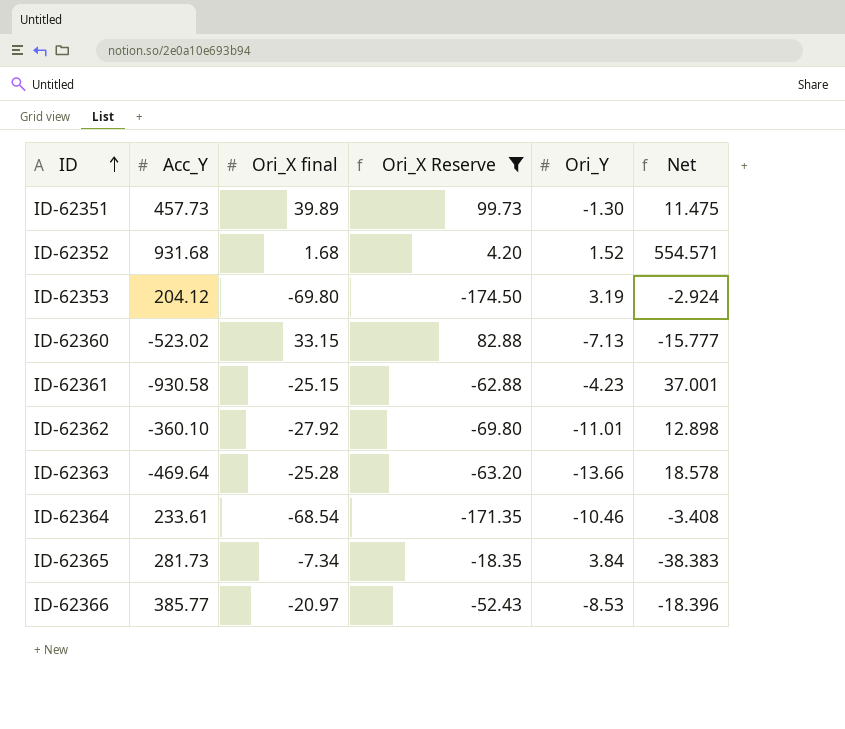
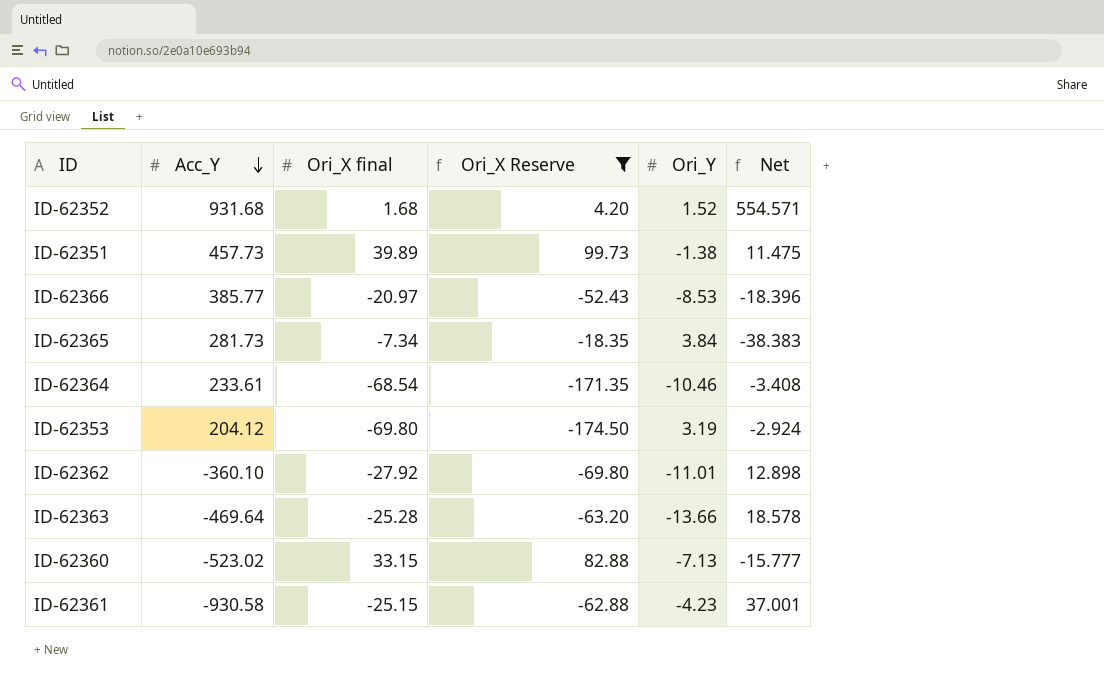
row order: ID ascending -> Acc_Y descending
ID-62351 | Ori_Y: -1.30 -> -1.38

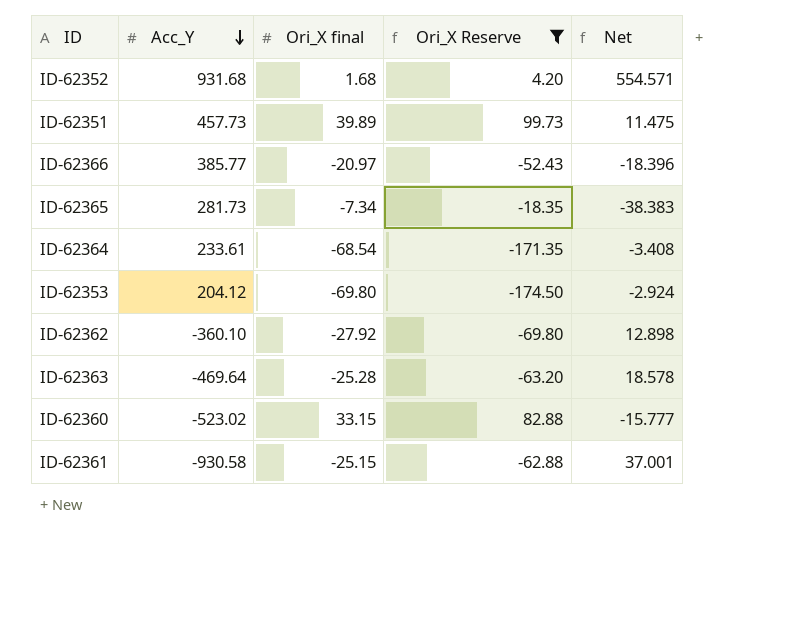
column Ori_Y | position: 5 -> none

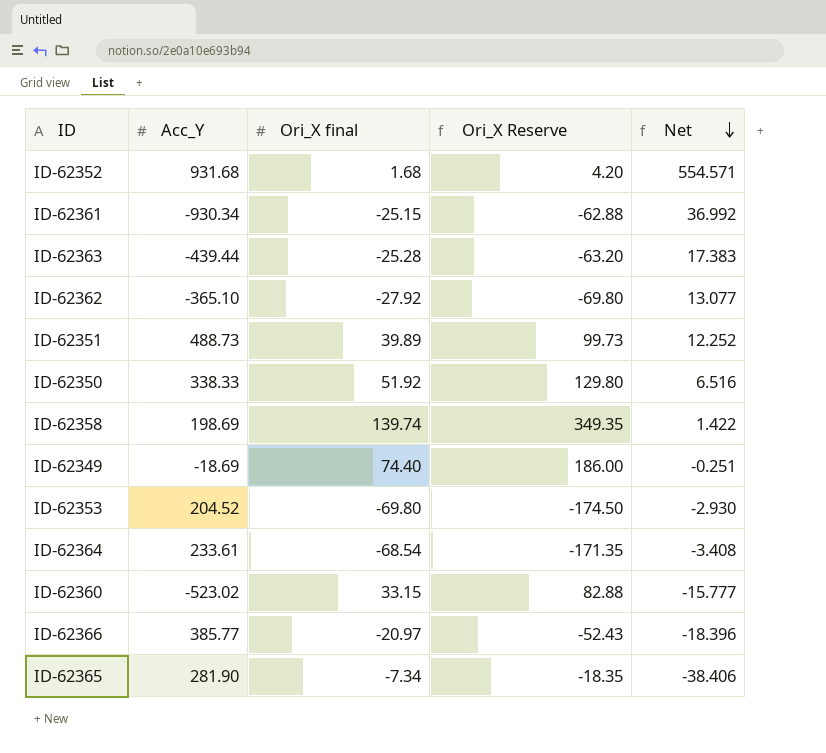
filter: Ori_X Reserve <= 99.73 -> none
row order: Acc_Y descending -> Net descending
ID-62361 | Acc_Y: -930.58 -> -930.34
ID-62361 | Net: 37.001 -> 36.992
ID-62363 | Acc_Y: -469.64 -> -439.44
ID-62363 | Net: 18.578 -> 17.383
ID-62362 | Acc_Y: -360.10 -> -365.10
ID-62362 | Net: 12.898 -> 13.077
ID-62351 | Acc_Y: 457.73 -> 488.73
ID-62351 | Net: 11.475 -> 12.252
ID-62353 | Acc_Y: 204.12 -> 204.52
ID-62353 | Net: -2.924 -> -2.930
ID-62365 | Acc_Y: 281.73 -> 281.90
ID-62365 | Net: -38.383 -> -38.406

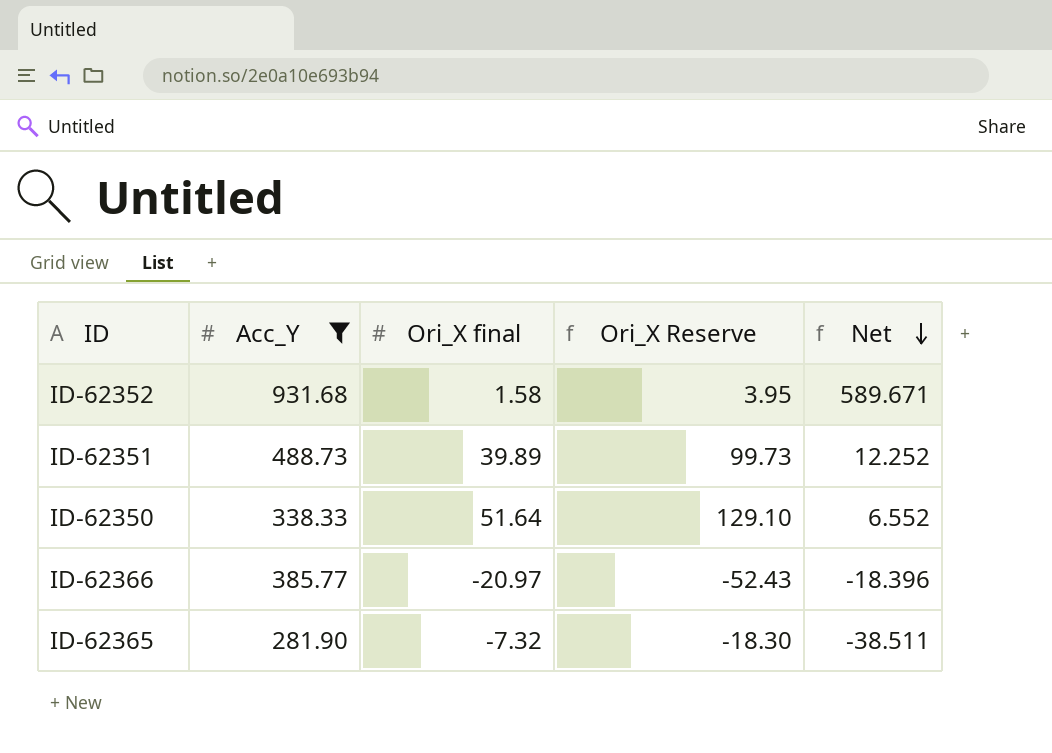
filter: none -> Acc_Y >= 281.90
ID-62352 | Ori_X final: 1.68 -> 1.58
ID-62352 | Ori_X Reserve: 4.20 -> 3.95
ID-62352 | Net: 554.571 -> 589.671
ID-62350 | Ori_X final: 51.92 -> 51.64
ID-62350 | Ori_X Reserve: 129.80 -> 129.10
ID-62350 | Net: 6.516 -> 6.552
ID-62365 | Ori_X final: -7.34 -> -7.32
ID-62365 | Ori_X Reserve: -18.35 -> -18.30
ID-62365 | Net: -38.406 -> -38.511

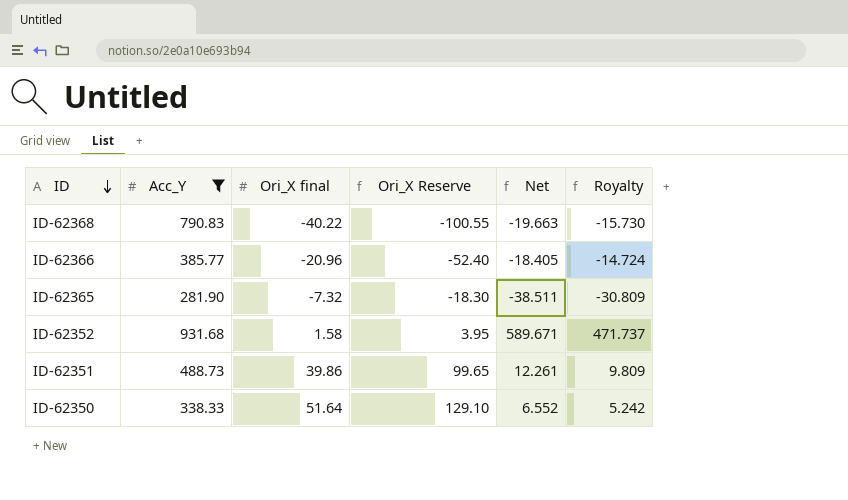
row order: Net descending -> ID descending
column Royalty | formula: none -> [Net] * 0.8
row ID-62368: none -> 790.83 | -40.22 | -100.55 | -19.663 | -15.730
ID-62366 | Ori_X final: -20.97 -> -20.96
ID-62366 | Ori_X Reserve: -52.43 -> -52.40
ID-62366 | Net: -18.396 -> -18.405
ID-62351 | Ori_X final: 39.89 -> 39.86
ID-62351 | Ori_X Reserve: 99.73 -> 99.65
ID-62351 | Net: 12.252 -> 12.261

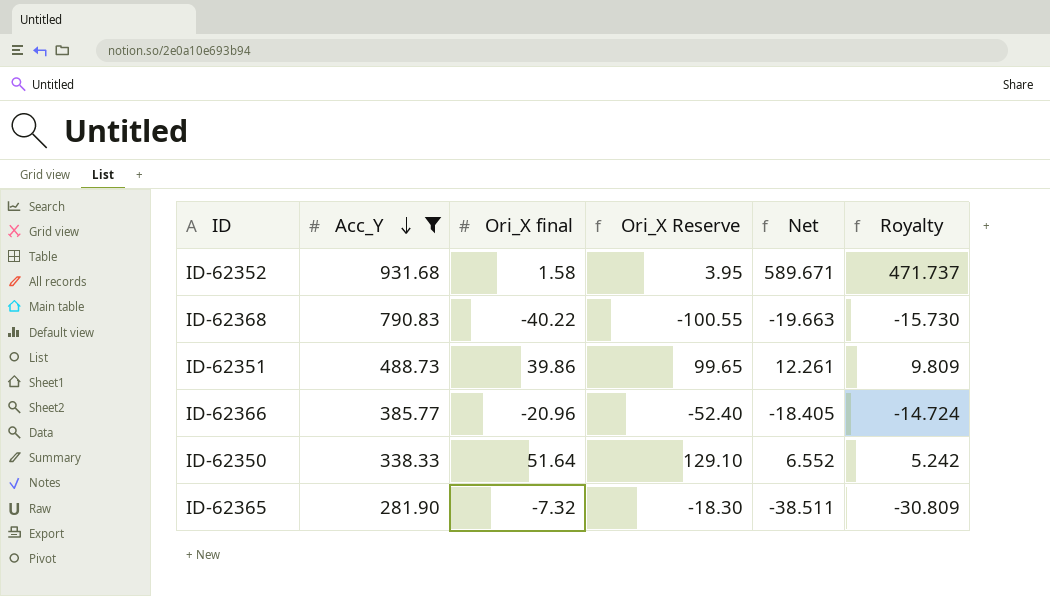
row order: ID descending -> Acc_Y descending

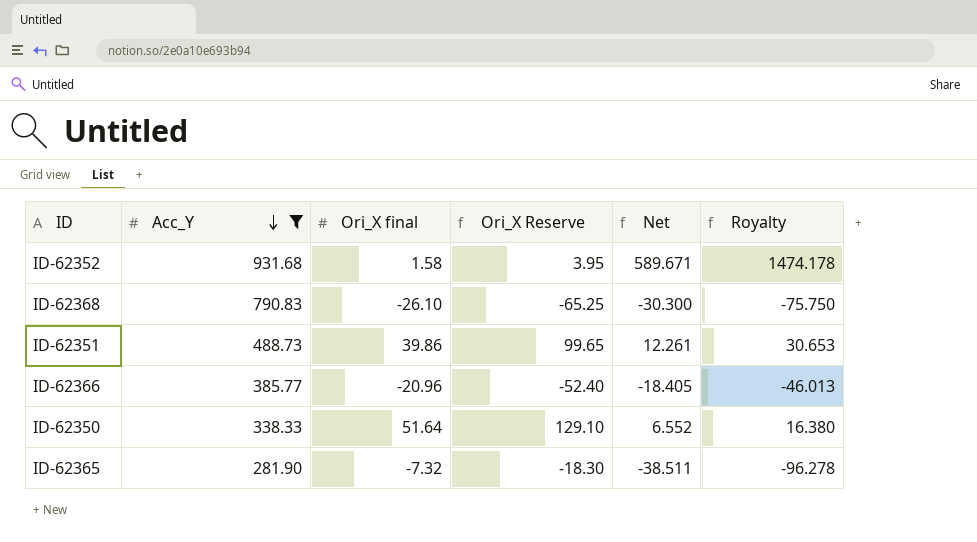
column Royalty | formula: [Net] * 0.8 -> [Net] * 2.5
ID-62368 | Ori_X final: -40.22 -> -26.10
ID-62368 | Ori_X Reserve: -100.55 -> -65.25
ID-62368 | Net: -19.663 -> -30.300

